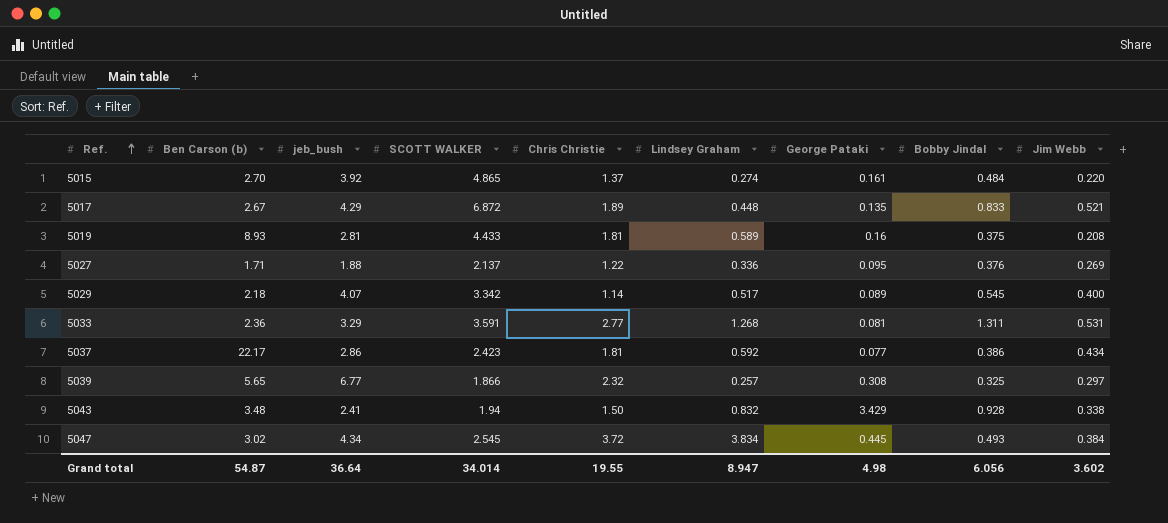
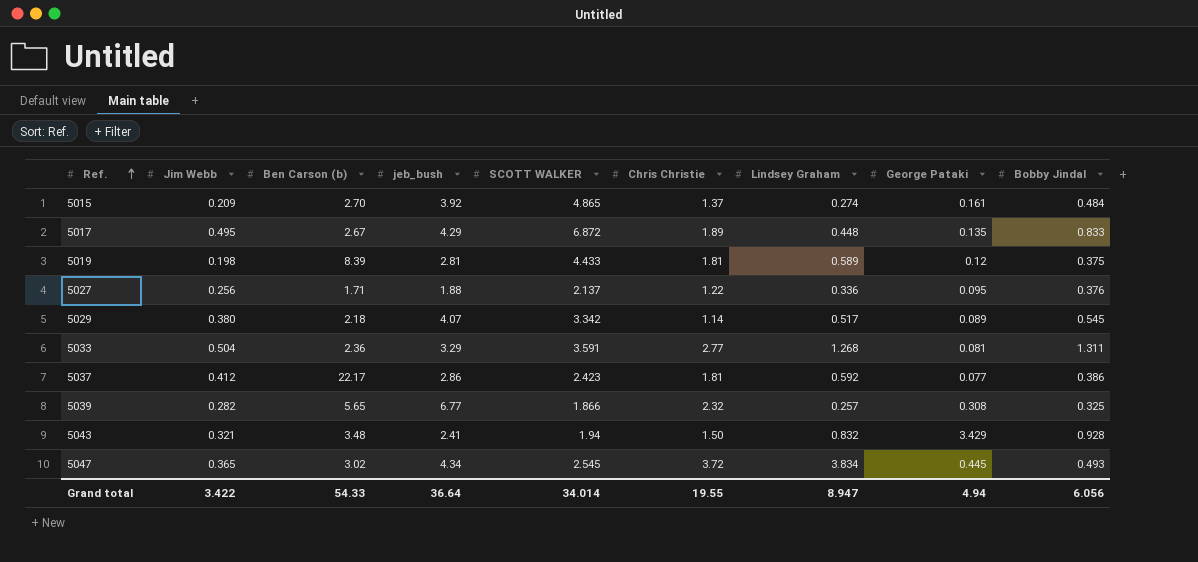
column Jim Webb | position: 9 -> 2
5015 | Jim Webb: 0.220 -> 0.209
5017 | Jim Webb: 0.521 -> 0.495
5019 | Jim Webb: 0.208 -> 0.198
5019 | Ben Carson (b): 8.93 -> 8.39
5019 | George Pataki: 0.16 -> 0.12
5027 | Jim Webb: 0.269 -> 0.256
5029 | Jim Webb: 0.400 -> 0.380
5033 | Jim Webb: 0.531 -> 0.504
5037 | Jim Webb: 0.434 -> 0.412
5039 | Jim Webb: 0.297 -> 0.282
5043 | Jim Webb: 0.338 -> 0.321
5047 | Jim Webb: 0.384 -> 0.365
Grand total | Jim Webb: 3.602 -> 3.422
Grand total | Ben Carson (b): 54.87 -> 54.33
Grand total | George Pataki: 4.98 -> 4.94

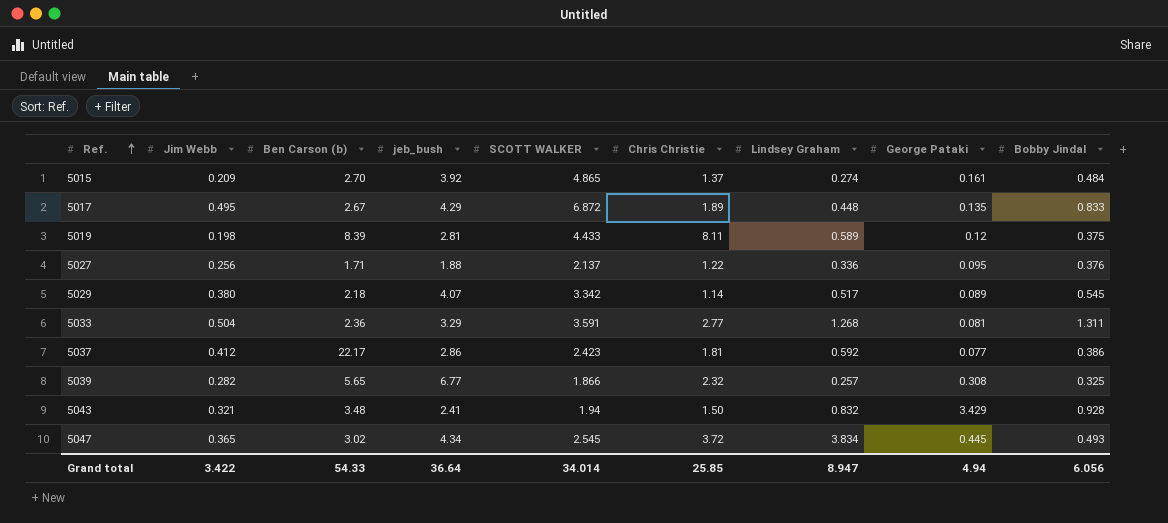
5019 | Chris Christie: 1.81 -> 8.11
Grand total | Chris Christie: 19.55 -> 25.85

